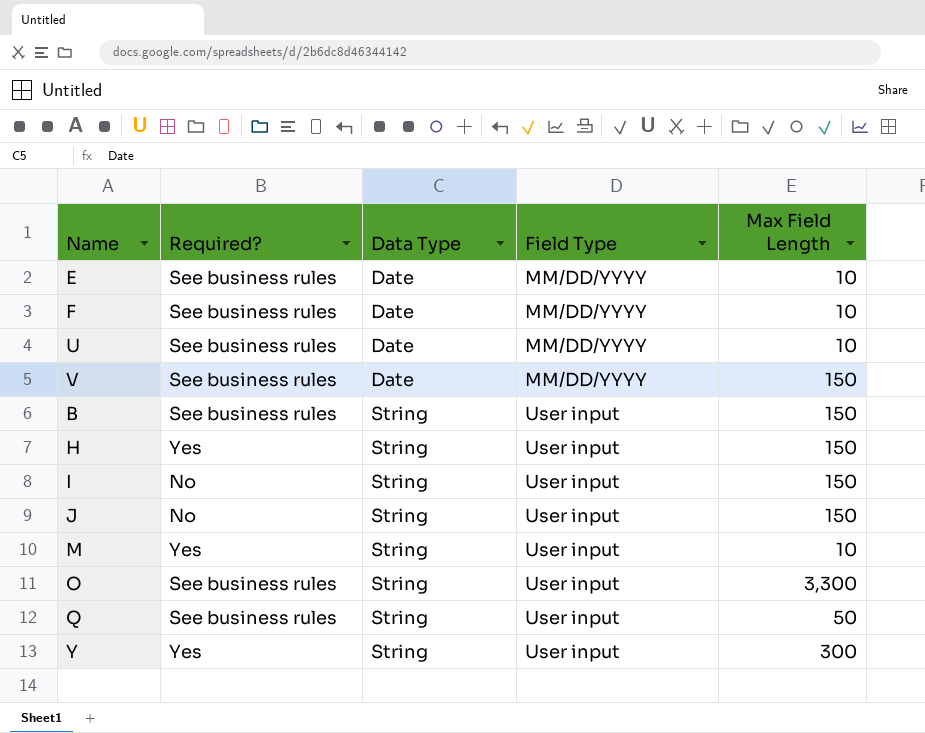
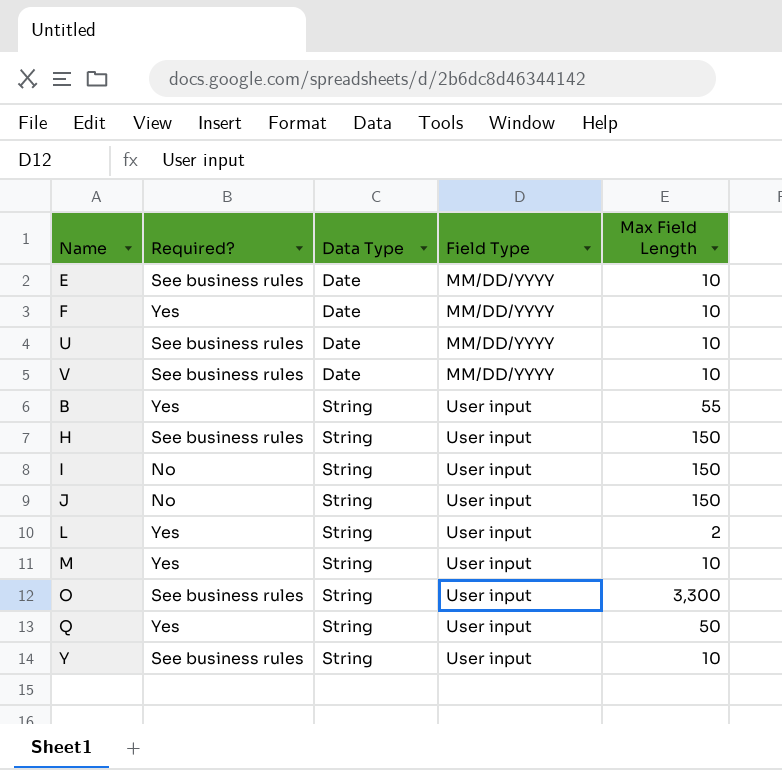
F | Required?: See business rules -> Yes
V | Max Field Length: 150 -> 10
B | Required?: See business rules -> Yes
B | Max Field Length: 150 -> 55
H | Required?: Yes -> See business rules
row L: none -> Yes | String | User input | 2
Q | Required?: See business rules -> Yes
Y | Required?: Yes -> See business rules
Y | Max Field Length: 300 -> 10

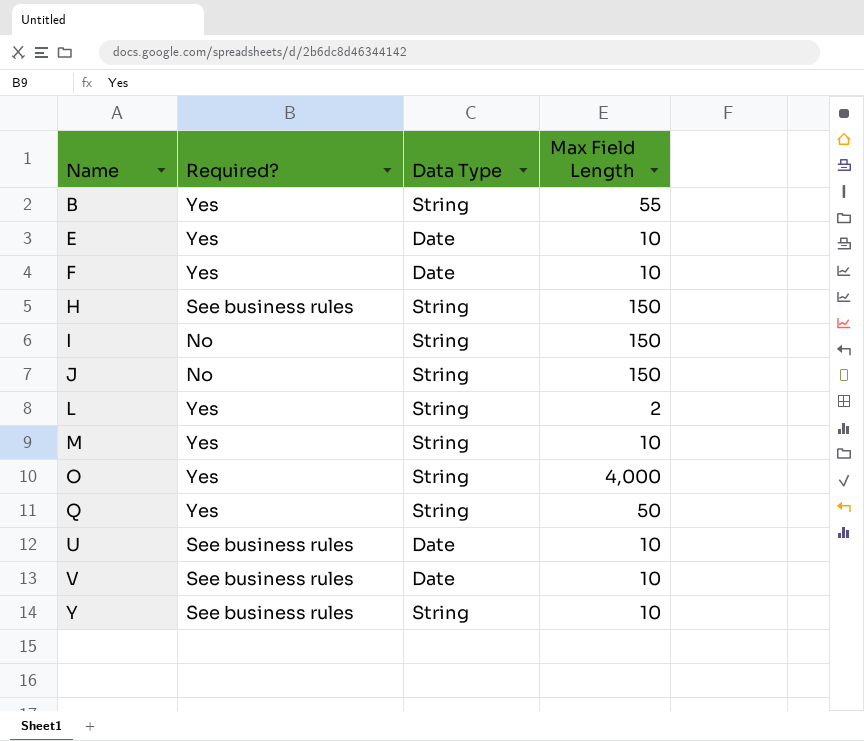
row order: Data Type ascending -> Name ascending
column Field Type | position: 4 -> none
E | Required?: See business rules -> Yes
O | Required?: See business rules -> Yes
O | Max Field Length: 3,300 -> 4,000

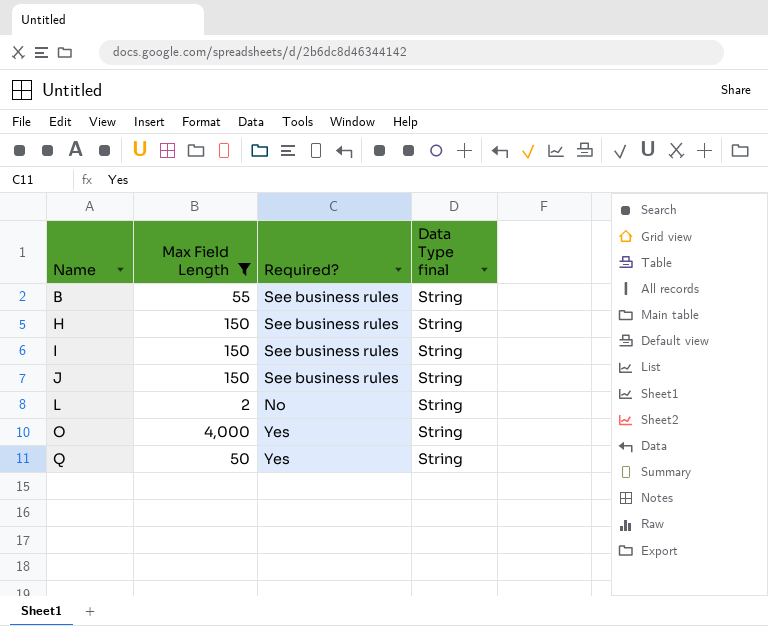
filter: none -> Max Field Length != 10
column Max Field Length | position: 4 -> 2
column name: Data Type -> Data Type final
B | Required?: Yes -> See business rules
I | Required?: No -> See business rules
J | Required?: No -> See business rules
L | Required?: Yes -> No

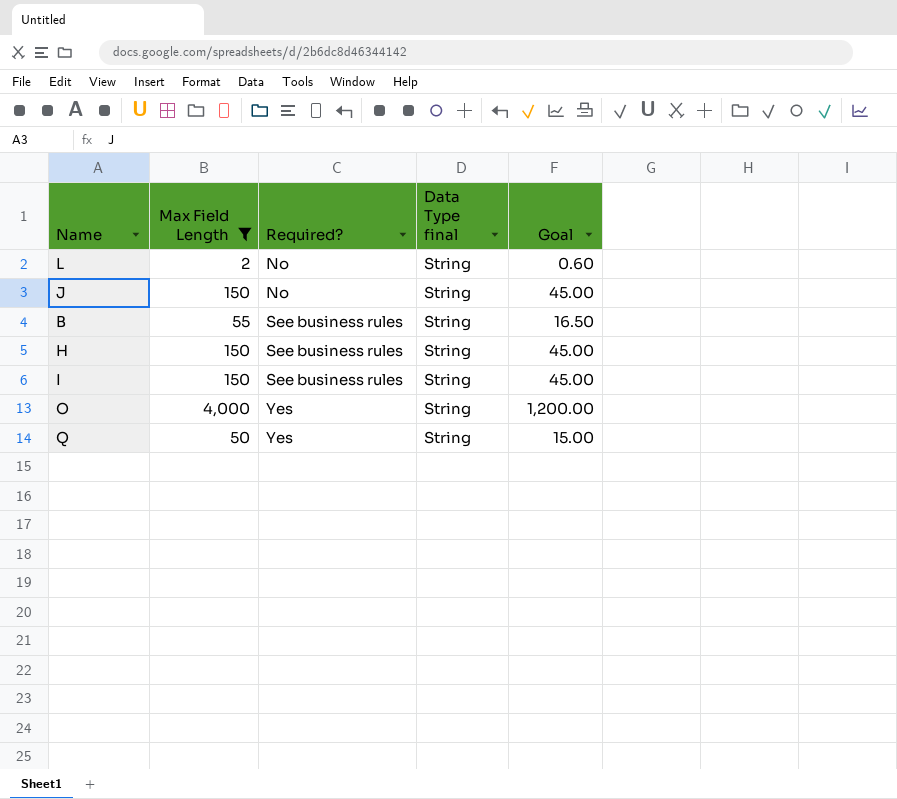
row order: Name ascending -> Required? ascending
column Goal | formula: none -> [Max Field Length] * 0.3
J | Required?: See business rules -> No

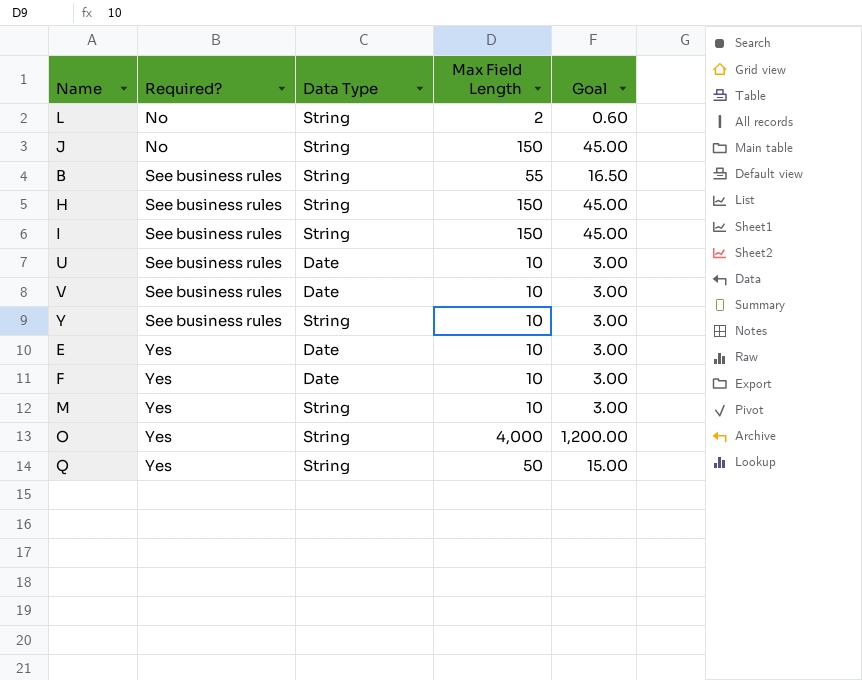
filter: Max Field Length != 10 -> none
column name: Data Type final -> Data Type
column Max Field Length | position: 2 -> 4

